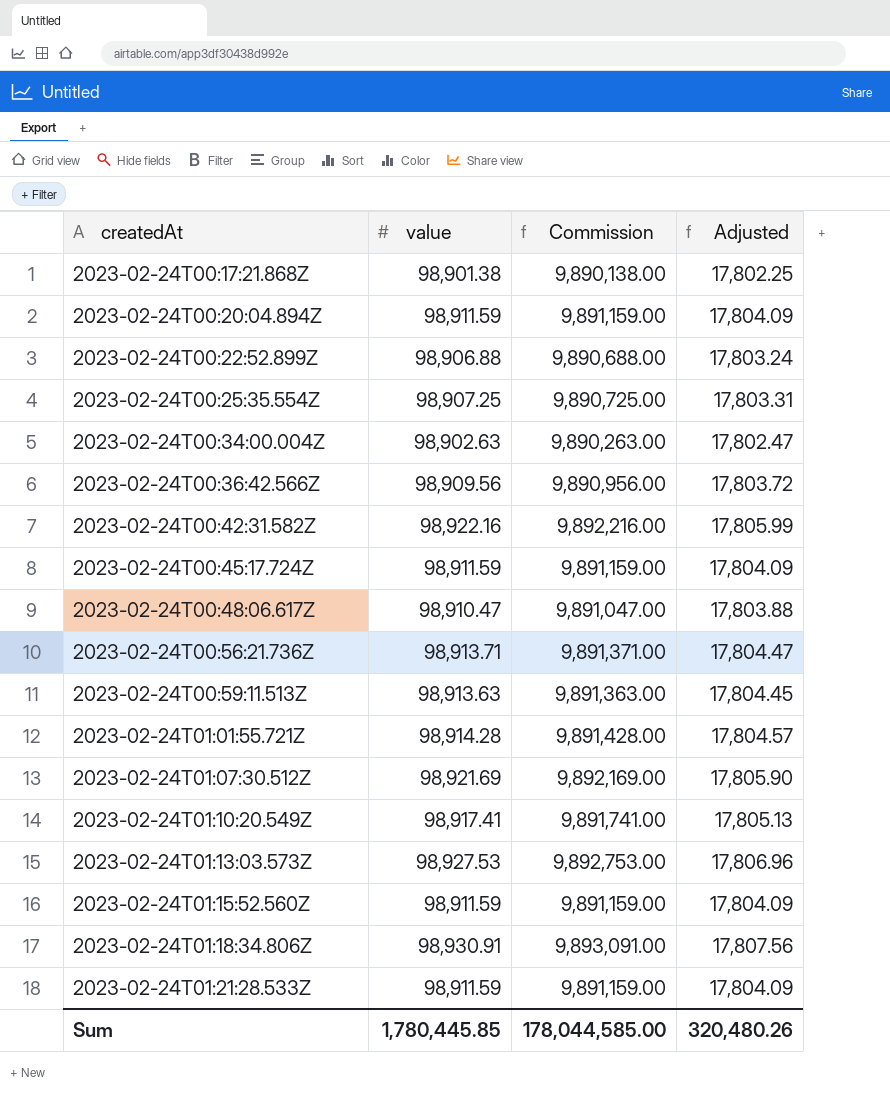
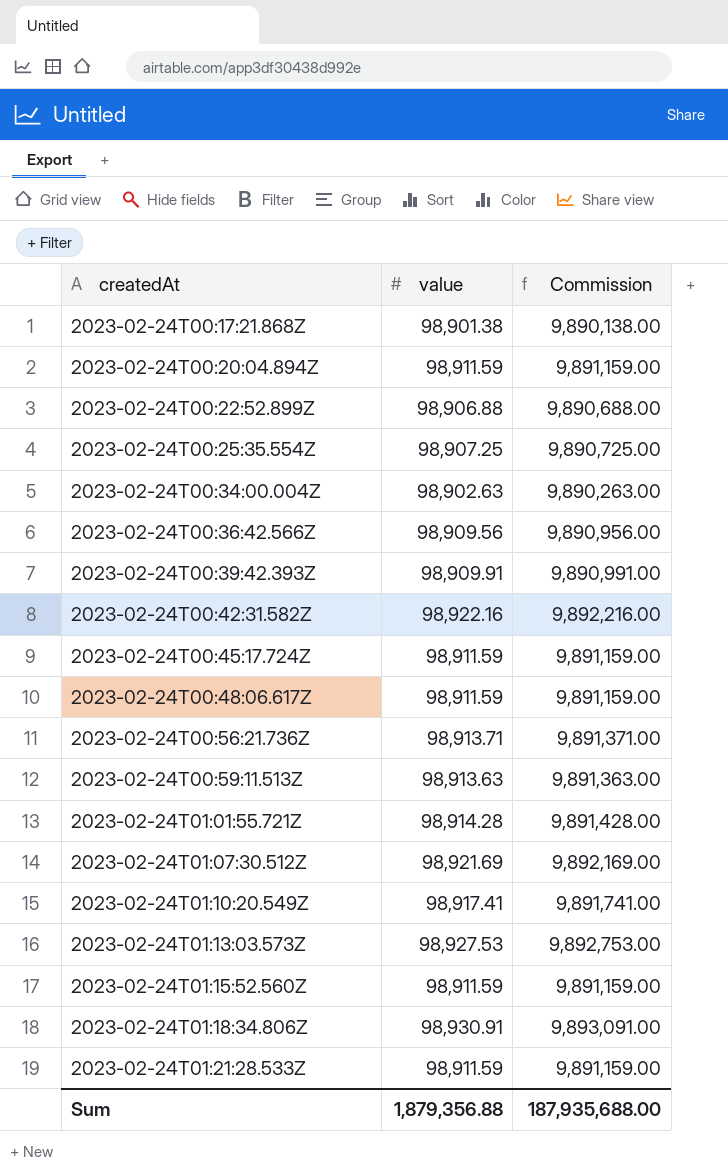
column Adjusted | formula: [value] * 0.18 -> none
row 2023-02-24T00:39:42.393Z: none -> 98,909.91 | 9,890,991.00
2023-02-24T00:48:06.617Z | value: 98,910.47 -> 98,911.59
2023-02-24T00:48:06.617Z | Commission: 9,891,047.00 -> 9,891,159.00
Sum | value: 1,780,445.85 -> 1,879,356.88
Sum | Commission: 178,044,585.00 -> 187,935,688.00

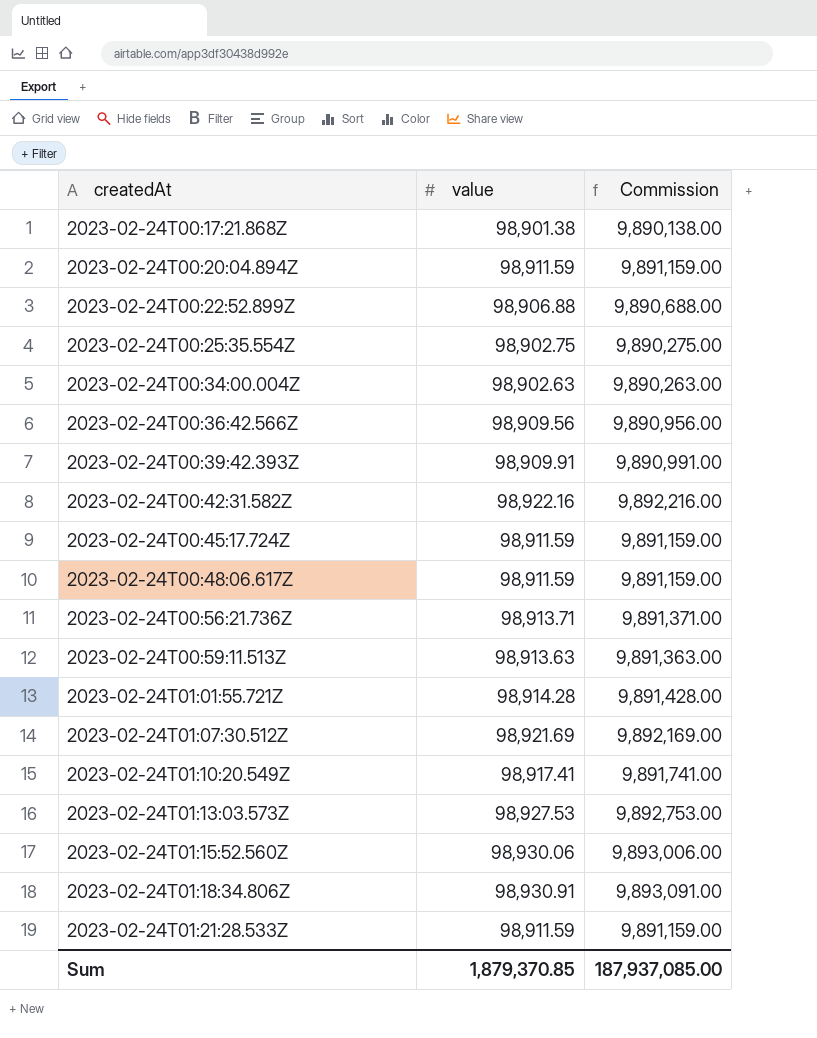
2023-02-24T00:25:35.554Z | value: 98,907.25 -> 98,902.75
2023-02-24T00:25:35.554Z | Commission: 9,890,725.00 -> 9,890,275.00
2023-02-24T01:15:52.560Z | value: 98,911.59 -> 98,930.06
2023-02-24T01:15:52.560Z | Commission: 9,891,159.00 -> 9,893,006.00
Sum | value: 1,879,356.88 -> 1,879,370.85
Sum | Commission: 187,935,688.00 -> 187,937,085.00

